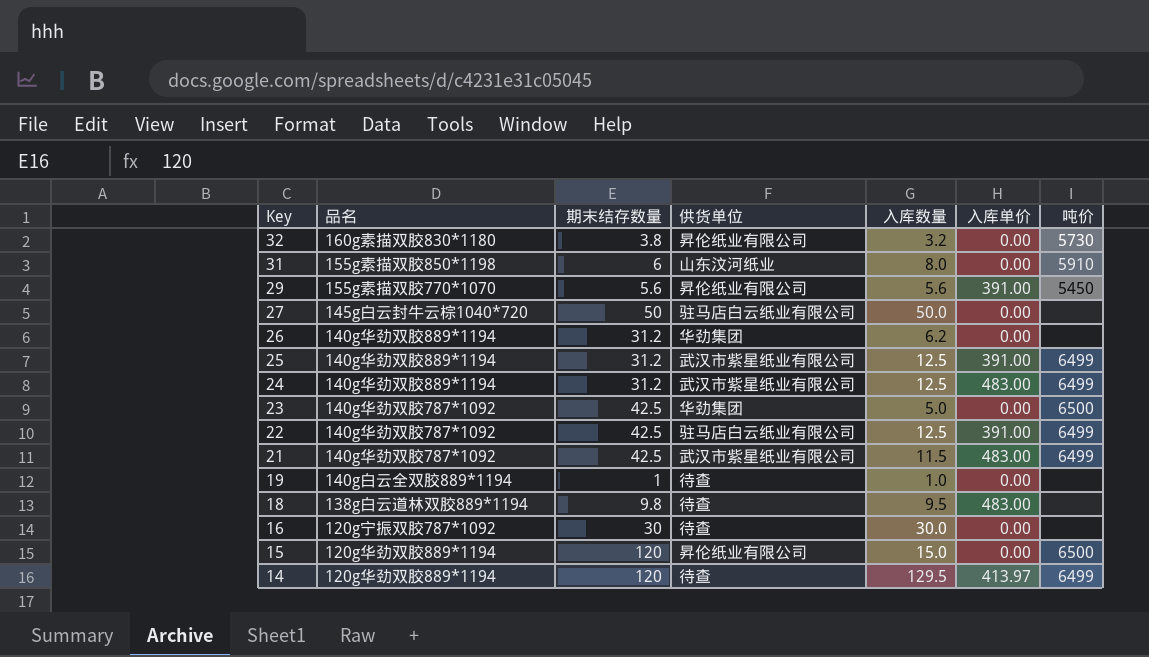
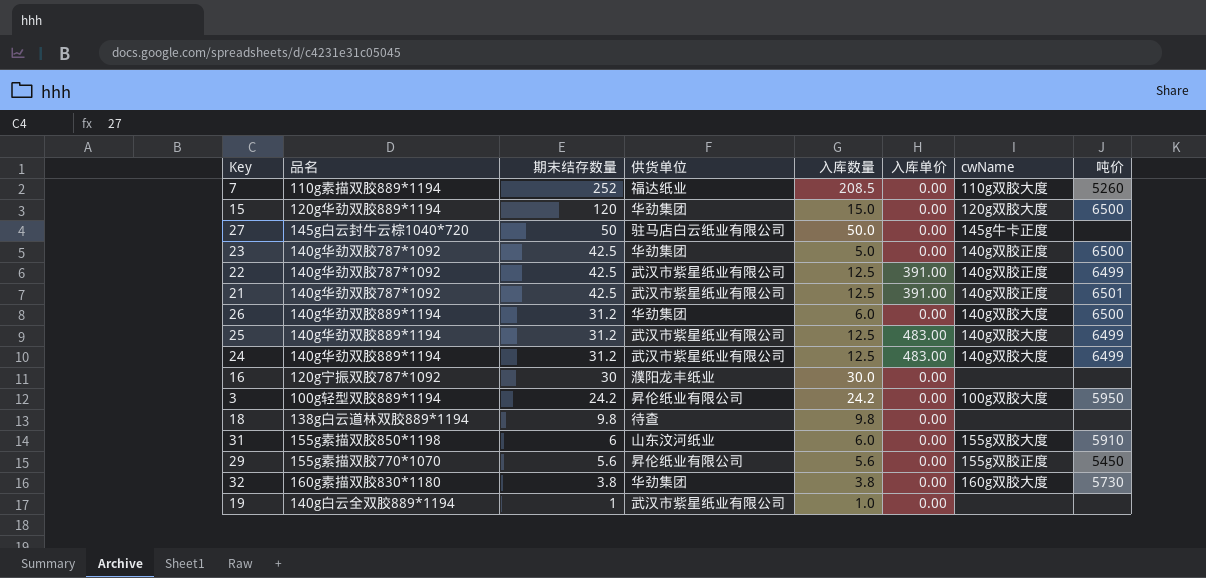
row order: Key descending -> 期末结存数量 descending
column cwName | position: none -> 7
row 14: 120g华劲双胶889*1194 | 120 | 待查 | 129.5 | 413.97 | 6499 -> none
row 7: none -> 110g素描双胶889*1194 | 252 | 福达纸业 | 208.5 | 0.00 | 110g双胶大度 | 5260
15 | 供货单位: 昇伦纸业有限公司 -> 华劲集团
22 | 供货单位: 驻马店白云纸业有限公司 -> 武汉市紫星纸业有限公司
21 | 入库数量: 11.5 -> 12.5
21 | 入库单价: 483.00 -> 391.00
21 | 吨价: 6499 -> 6501
26 | 入库数量: 6.2 -> 6.0
26 | 吨价: none -> 6500
25 | 入库单价: 391.00 -> 483.00
16 | 供货单位: 待查 -> 濮阳龙丰纸业
row 3: none -> 100g轻型双胶889*1194 | 24.2 | 昇伦纸业有限公司 | 24.2 | 0.00 | 100g双胶大度 | 5950
18 | 入库数量: 9.5 -> 9.8
18 | 入库单价: 483.00 -> 0.00
31 | 入库数量: 8.0 -> 6.0
29 | 入库单价: 391.00 -> 0.00
32 | 供货单位: 昇伦纸业有限公司 -> 华劲集团
32 | 入库数量: 3.2 -> 3.8
19 | 供货单位: 待查 -> 武汉市紫星纸业有限公司

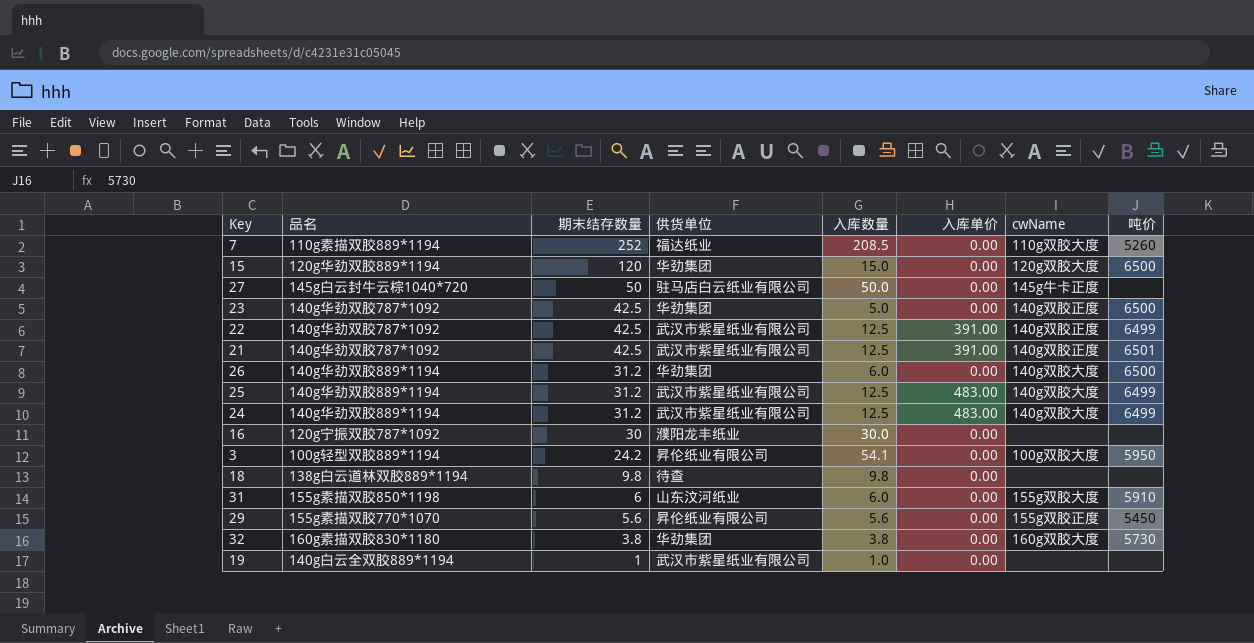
3 | 入库数量: 24.2 -> 54.1

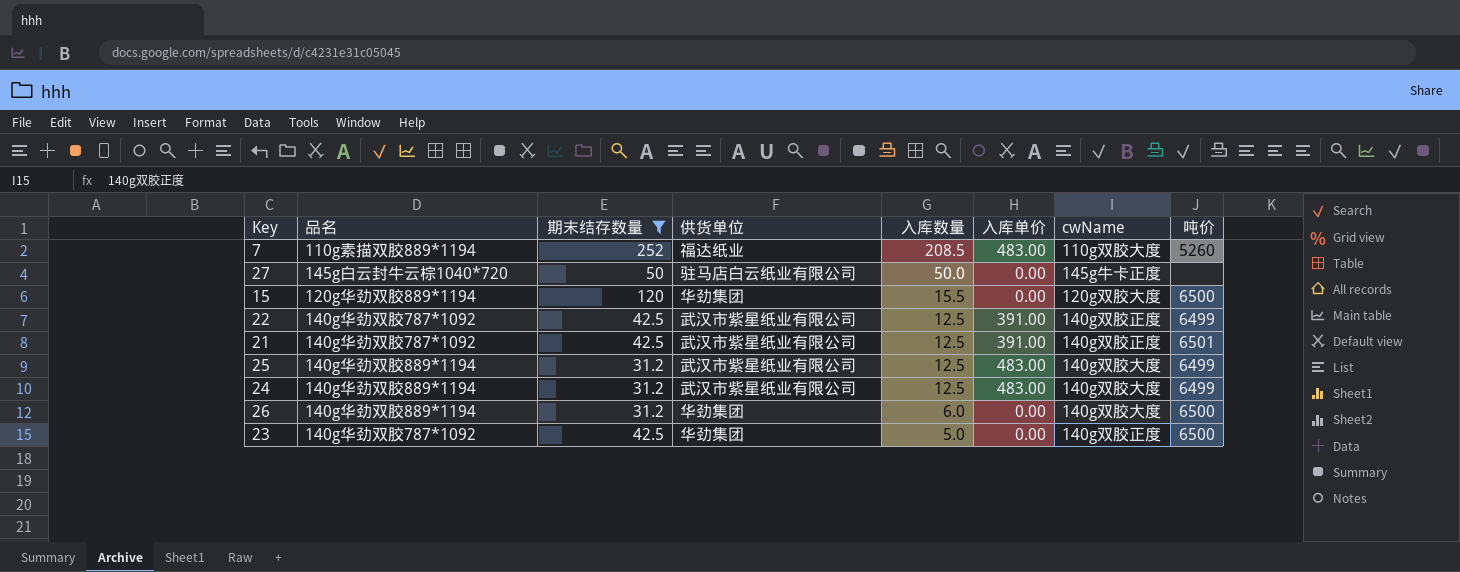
filter: none -> 期末结存数量 >= 31.2
row order: 期末结存数量 descending -> 入库数量 descending
7 | 入库单价: 0.00 -> 483.00
15 | 入库数量: 15.0 -> 15.5

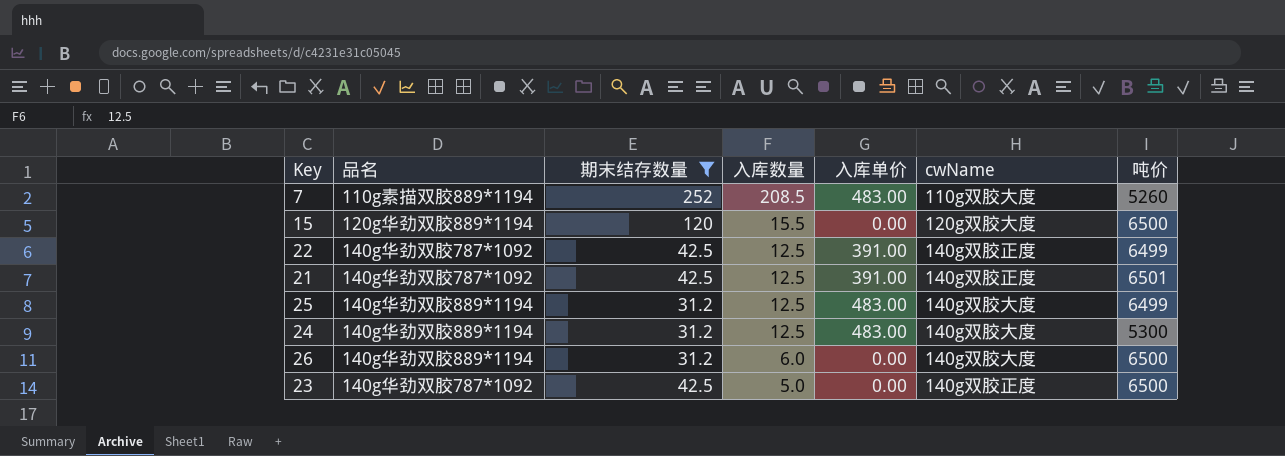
column 供货单位 | position: 4 -> none
row 27: 145g白云封牛云棕1040*720 | 50 | 驻马店白云纸业有限公司 | 50.0 | 0.00 | 145g牛卡正度 | none -> none
24 | 吨价: 6499 -> 5300

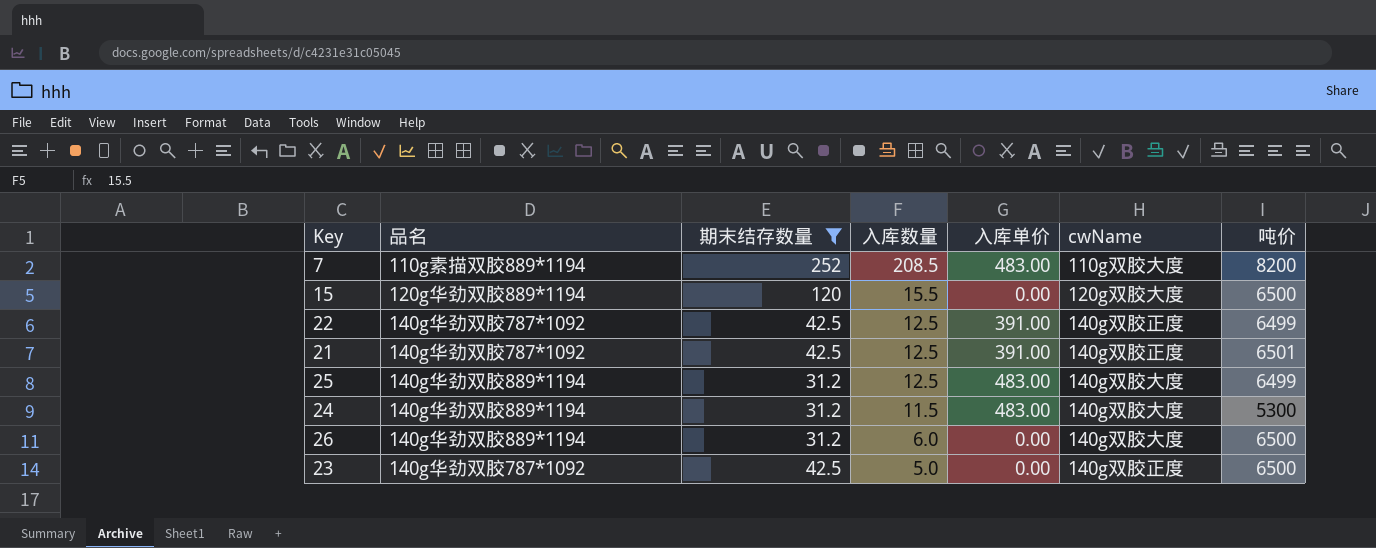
7 | 吨价: 5260 -> 8200
24 | 入库数量: 12.5 -> 11.5

